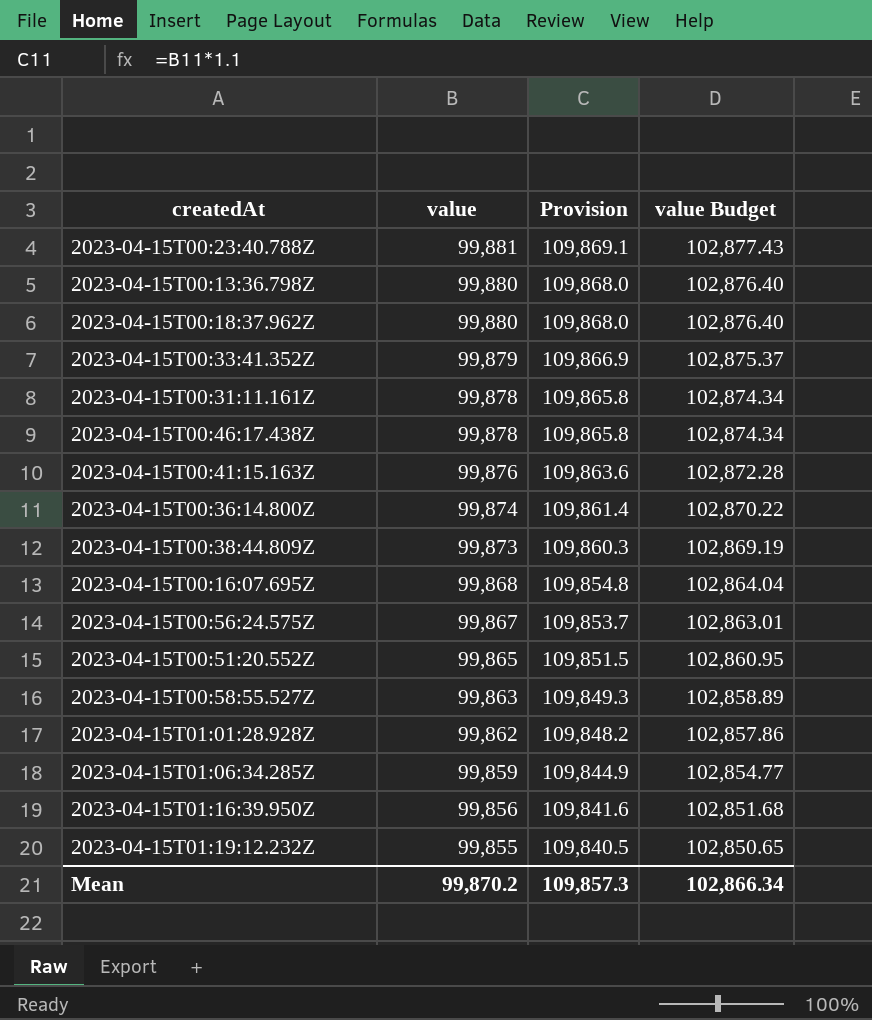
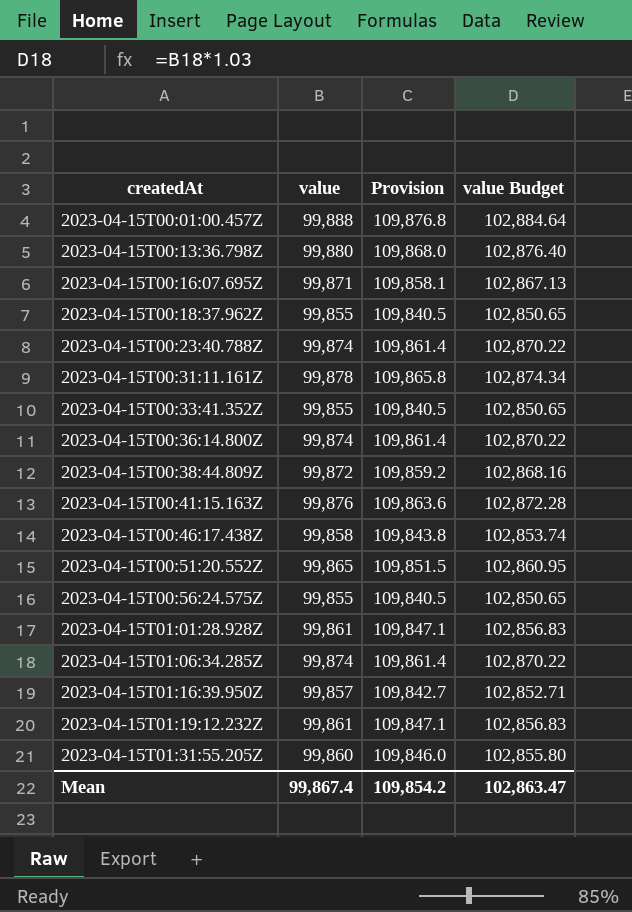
row order: value descending -> createdAt ascending
row 2023-04-15T00:58:55.527Z: 99,863 | 109,849.3 | 102,858.89 -> none
row 2023-04-15T00:01:00.457Z: none -> 99,888 | 109,876.8 | 102,884.64
2023-04-15T00:16:07.695Z | value: 99,868 -> 99,871
2023-04-15T00:16:07.695Z | Provision: 109,854.8 -> 109,858.1
2023-04-15T00:16:07.695Z | value Budget: 102,864.04 -> 102,867.13
2023-04-15T00:18:37.962Z | value: 99,880 -> 99,855
2023-04-15T00:18:37.962Z | Provision: 109,868.0 -> 109,840.5
2023-04-15T00:18:37.962Z | value Budget: 102,876.40 -> 102,850.65
2023-04-15T00:23:40.788Z | value: 99,881 -> 99,874
2023-04-15T00:23:40.788Z | Provision: 109,869.1 -> 109,861.4
2023-04-15T00:23:40.788Z | value Budget: 102,877.43 -> 102,870.22
2023-04-15T00:33:41.352Z | value: 99,879 -> 99,855
2023-04-15T00:33:41.352Z | Provision: 109,866.9 -> 109,840.5
2023-04-15T00:33:41.352Z | value Budget: 102,875.37 -> 102,850.65
2023-04-15T00:38:44.809Z | value: 99,873 -> 99,872
2023-04-15T00:38:44.809Z | Provision: 109,860.3 -> 109,859.2
2023-04-15T00:38:44.809Z | value Budget: 102,869.19 -> 102,868.16
2023-04-15T00:46:17.438Z | value: 99,878 -> 99,858
2023-04-15T00:46:17.438Z | Provision: 109,865.8 -> 109,843.8
2023-04-15T00:46:17.438Z | value Budget: 102,874.34 -> 102,853.74
2023-04-15T00:56:24.575Z | value: 99,867 -> 99,855
2023-04-15T00:56:24.575Z | Provision: 109,853.7 -> 109,840.5
2023-04-15T00:56:24.575Z | value Budget: 102,863.01 -> 102,850.65
2023-04-15T01:01:28.928Z | value: 99,862 -> 99,861
2023-04-15T01:01:28.928Z | Provision: 109,848.2 -> 109,847.1
2023-04-15T01:01:28.928Z | value Budget: 102,857.86 -> 102,856.83
2023-04-15T01:06:34.285Z | value: 99,859 -> 99,874
2023-04-15T01:06:34.285Z | Provision: 109,844.9 -> 109,861.4
2023-04-15T01:06:34.285Z | value Budget: 102,854.77 -> 102,870.22
2023-04-15T01:16:39.950Z | value: 99,856 -> 99,857
2023-04-15T01:16:39.950Z | Provision: 109,841.6 -> 109,842.7
2023-04-15T01:16:39.950Z | value Budget: 102,851.68 -> 102,852.71
2023-04-15T01:19:12.232Z | value: 99,855 -> 99,861
2023-04-15T01:19:12.232Z | Provision: 109,840.5 -> 109,847.1
2023-04-15T01:19:12.232Z | value Budget: 102,850.65 -> 102,856.83
row 2023-04-15T01:31:55.205Z: none -> 99,860 | 109,846.0 | 102,855.80
Mean | value: 99,870.2 -> 99,867.4
Mean | Provision: 109,857.3 -> 109,854.2
Mean | value Budget: 102,866.34 -> 102,863.47

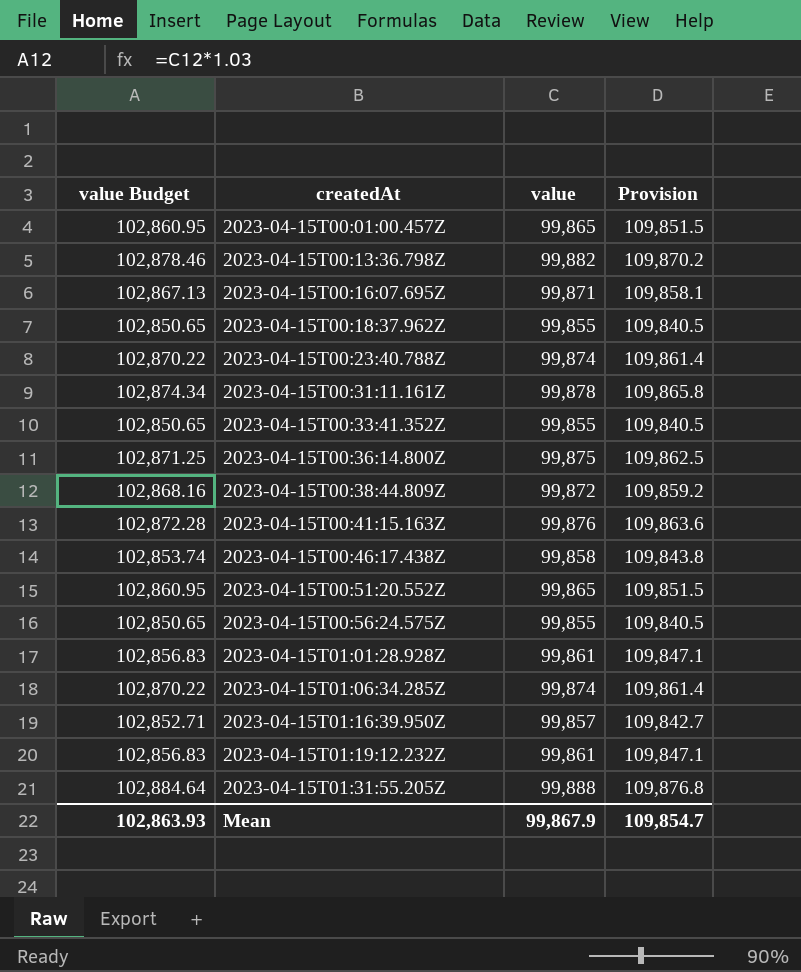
column value Budget | position: 4 -> 1
2023-04-15T00:01:00.457Z | value Budget: 102,884.64 -> 102,860.95
2023-04-15T00:01:00.457Z | value: 99,888 -> 99,865
2023-04-15T00:01:00.457Z | Provision: 109,876.8 -> 109,851.5
2023-04-15T00:13:36.798Z | value Budget: 102,876.40 -> 102,878.46
2023-04-15T00:13:36.798Z | value: 99,880 -> 99,882
2023-04-15T00:13:36.798Z | Provision: 109,868.0 -> 109,870.2
2023-04-15T00:36:14.800Z | value Budget: 102,870.22 -> 102,871.25
2023-04-15T00:36:14.800Z | value: 99,874 -> 99,875
2023-04-15T00:36:14.800Z | Provision: 109,861.4 -> 109,862.5
2023-04-15T01:31:55.205Z | value Budget: 102,855.80 -> 102,884.64
2023-04-15T01:31:55.205Z | value: 99,860 -> 99,888
2023-04-15T01:31:55.205Z | Provision: 109,846.0 -> 109,876.8
Mean | value Budget: 102,863.47 -> 102,863.93
Mean | value: 99,867.4 -> 99,867.9
Mean | Provision: 109,854.2 -> 109,854.7

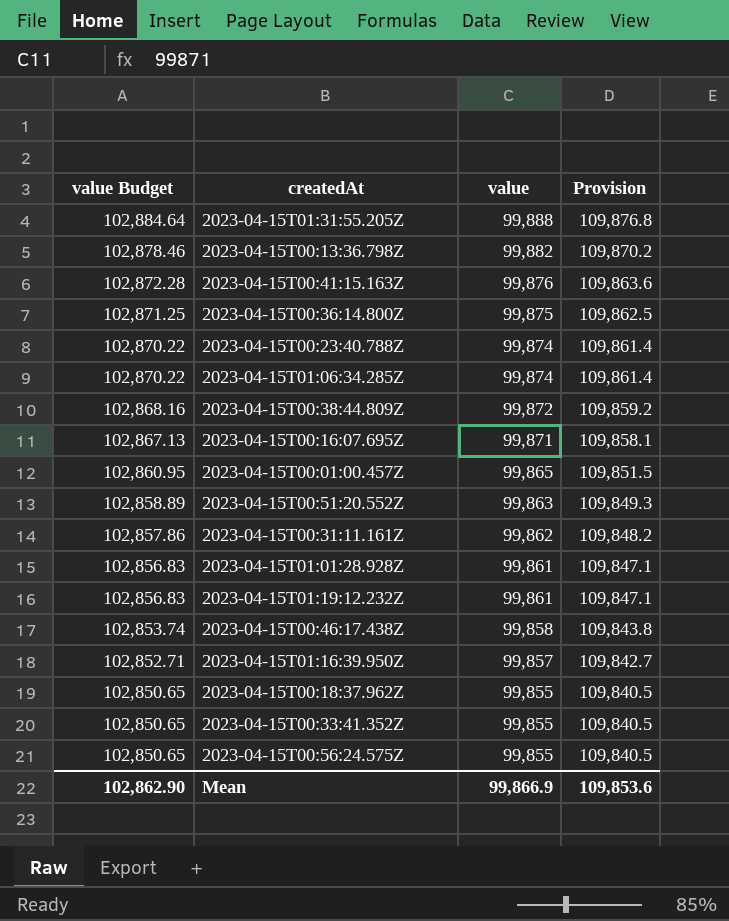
row order: createdAt ascending -> value Budget descending
2023-04-15T00:51:20.552Z | value Budget: 102,860.95 -> 102,858.89
2023-04-15T00:51:20.552Z | value: 99,865 -> 99,863
2023-04-15T00:51:20.552Z | Provision: 109,851.5 -> 109,849.3
2023-04-15T00:31:11.161Z | value Budget: 102,874.34 -> 102,857.86
2023-04-15T00:31:11.161Z | value: 99,878 -> 99,862
2023-04-15T00:31:11.161Z | Provision: 109,865.8 -> 109,848.2
Mean | value Budget: 102,863.93 -> 102,862.90
Mean | value: 99,867.9 -> 99,866.9
Mean | Provision: 109,854.7 -> 109,853.6

